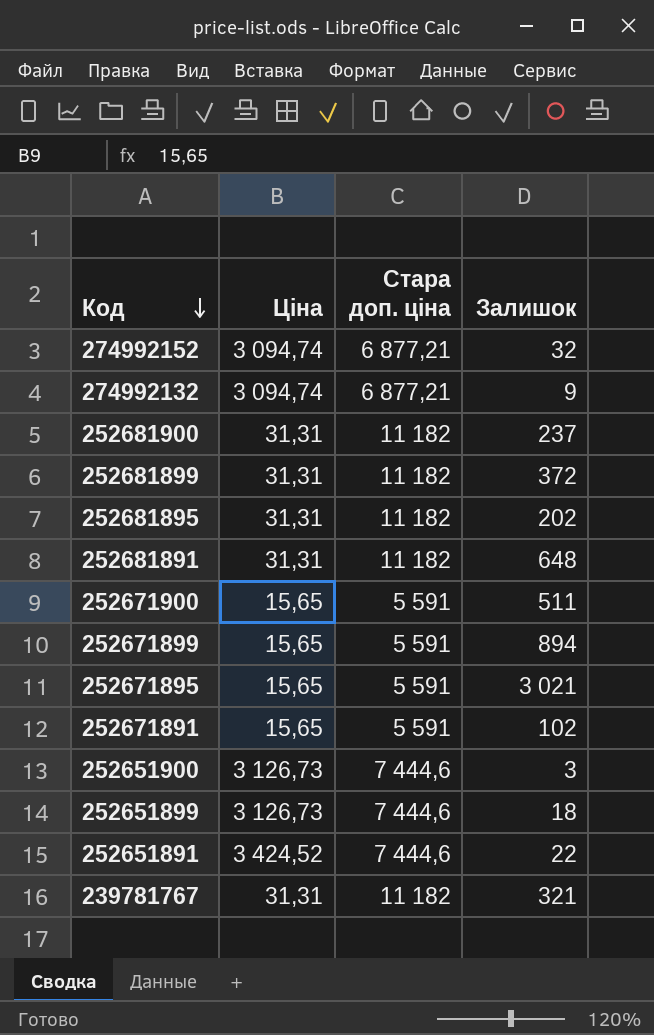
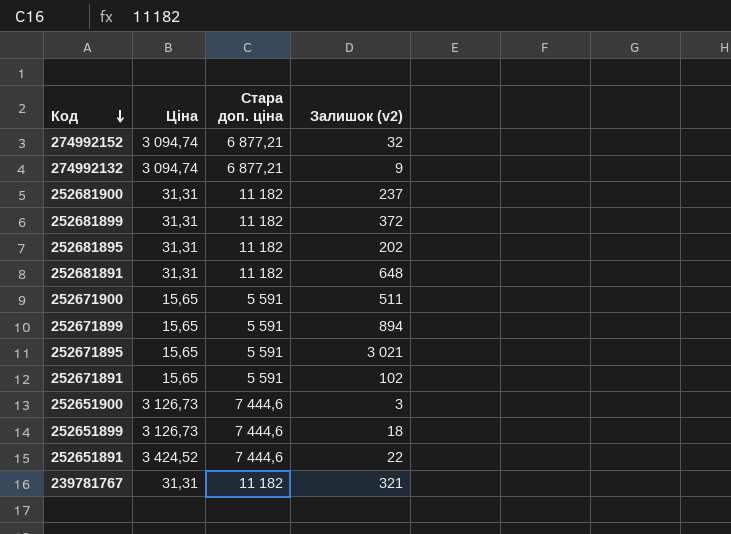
column name: Залишок -> Залишок (v2)

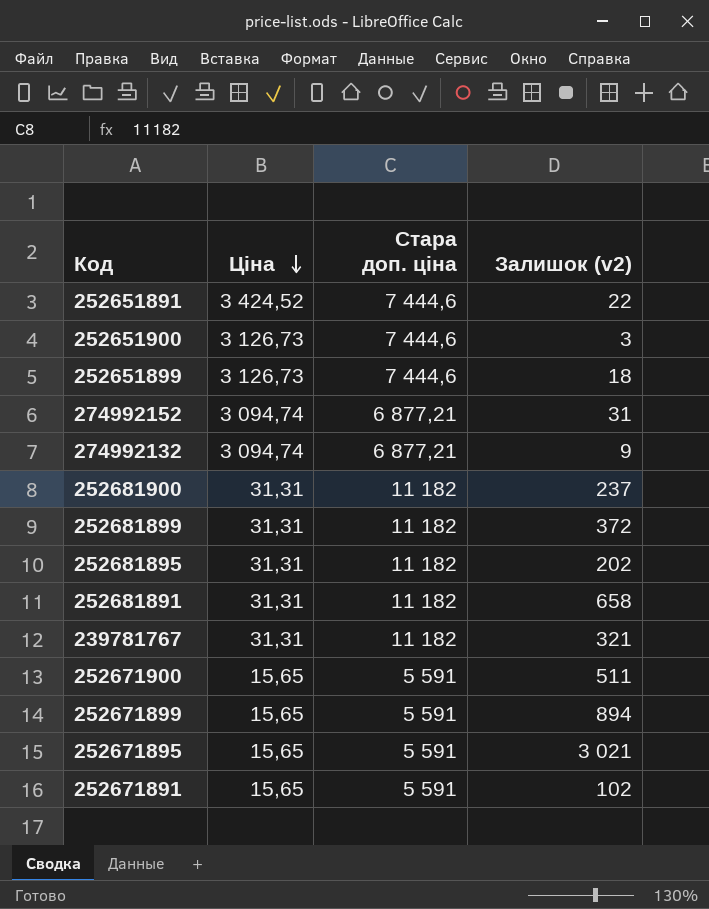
row order: Код descending -> Ціна descending
274992152 | Залишок (v2): 32 -> 31
252681891 | Залишок (v2): 648 -> 658

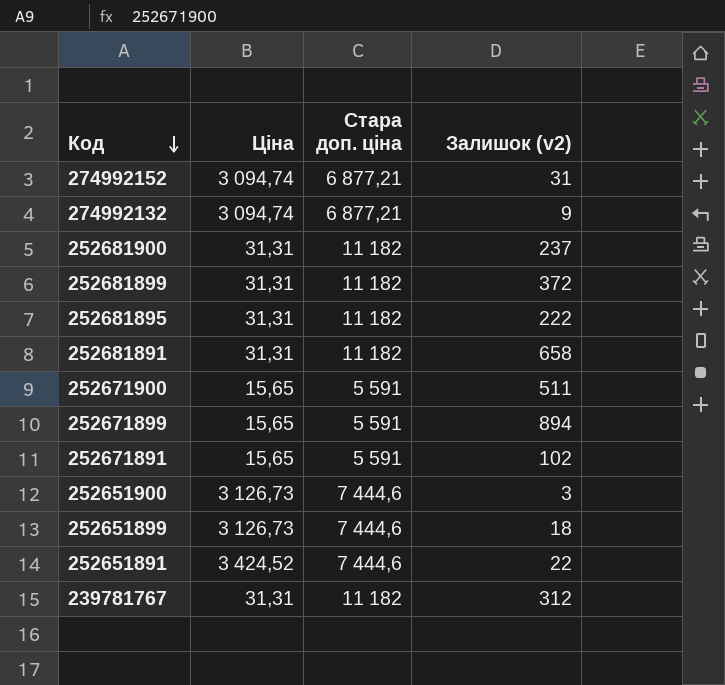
row order: Ціна descending -> Код descending
row 252671895: 15,65 | 5 591 | 3 021 -> none
252681895 | Залишок (v2): 202 -> 222
239781767 | Залишок (v2): 321 -> 312

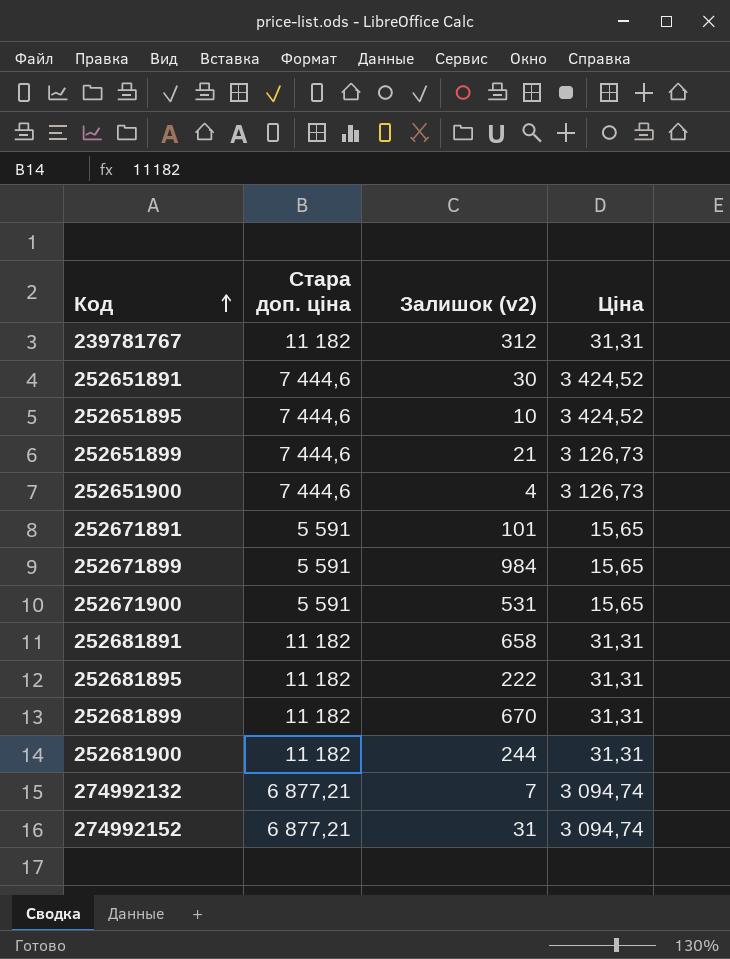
row order: Код descending -> Код ascending
column Ціна | position: 2 -> 4
252651891 | Залишок (v2): 22 -> 30
row 252651895: none -> 7 444,6 | 10 | 3 424,52
252651899 | Залишок (v2): 18 -> 21
252651900 | Залишок (v2): 3 -> 4
252671891 | Залишок (v2): 102 -> 101
252671899 | Залишок (v2): 894 -> 984
252671900 | Залишок (v2): 511 -> 531
252681899 | Залишок (v2): 372 -> 670
252681900 | Залишок (v2): 237 -> 244
274992132 | Залишок (v2): 9 -> 7

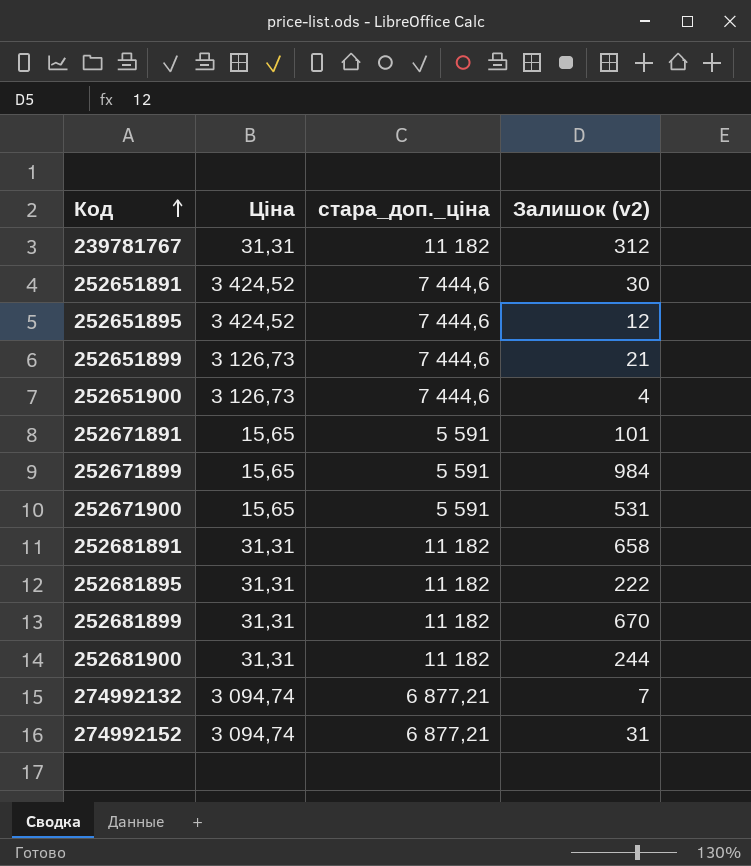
column Ціна | position: 4 -> 2
column name: Стара доп. ціна -> стара_доп._ціна
252651895 | Залишок (v2): 10 -> 12

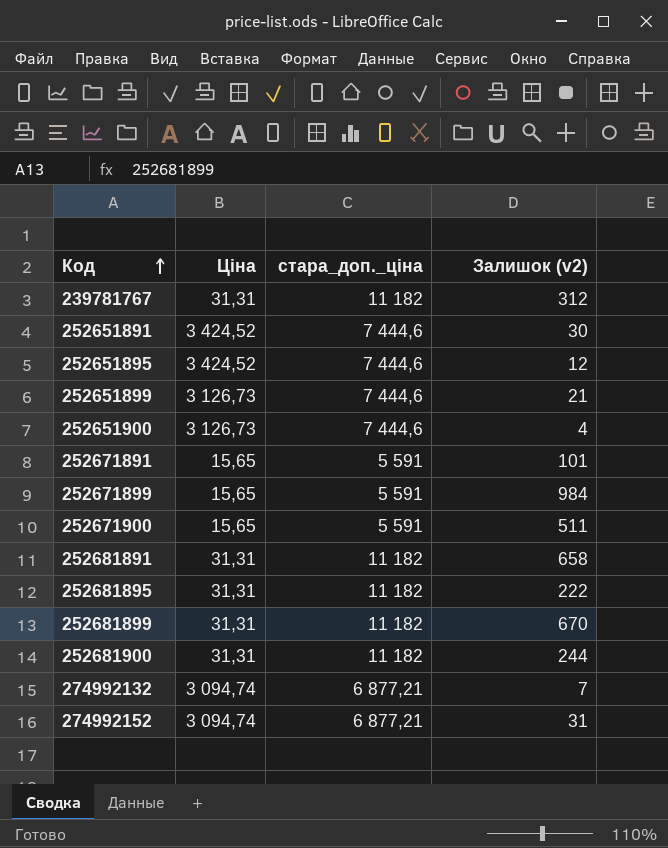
252671900 | Залишок (v2): 531 -> 511

